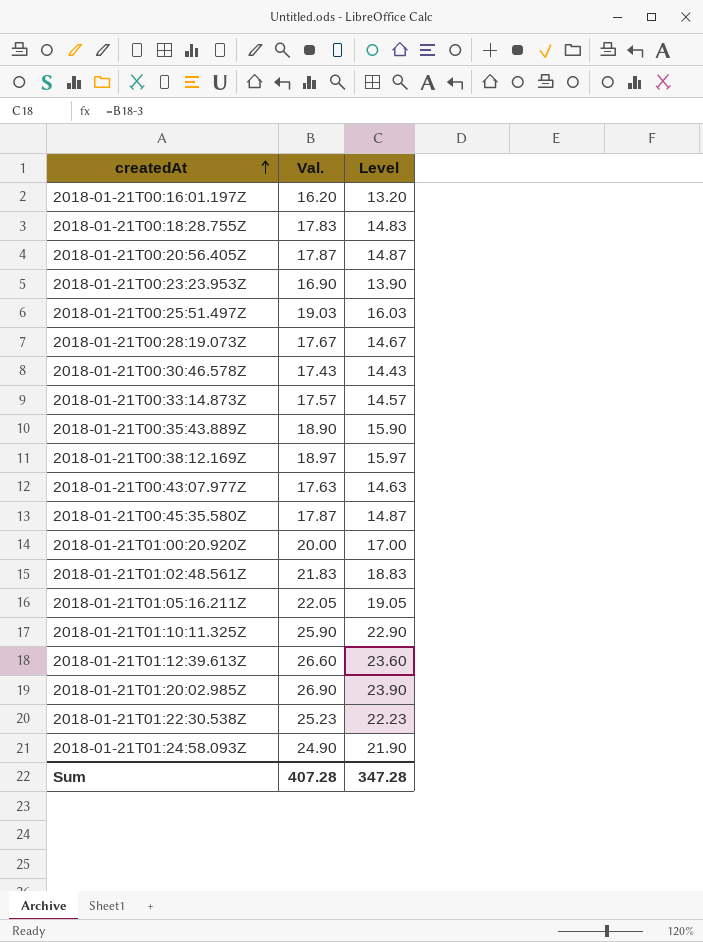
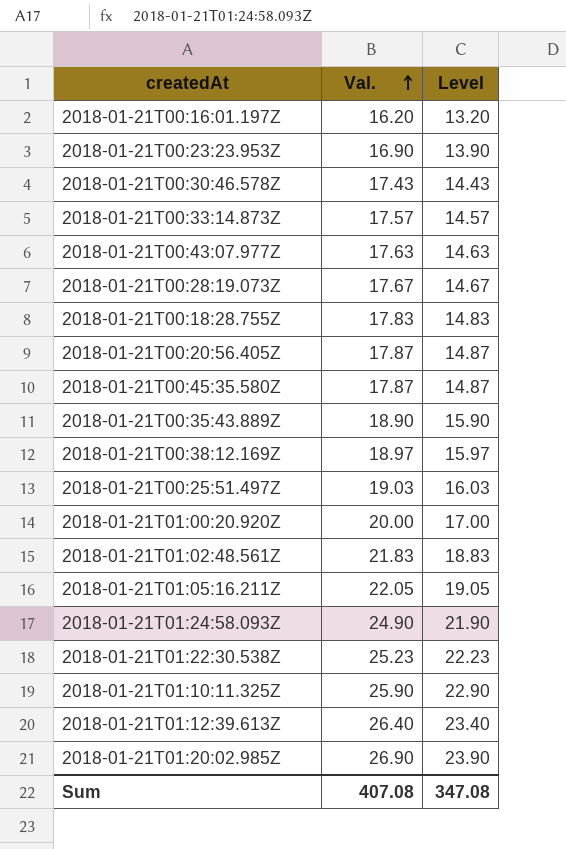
row order: createdAt ascending -> Val. ascending
2018-01-21T01:12:39.613Z | Val.: 26.60 -> 26.40
2018-01-21T01:12:39.613Z | Level: 23.60 -> 23.40
Sum | Val.: 407.28 -> 407.08
Sum | Level: 347.28 -> 347.08

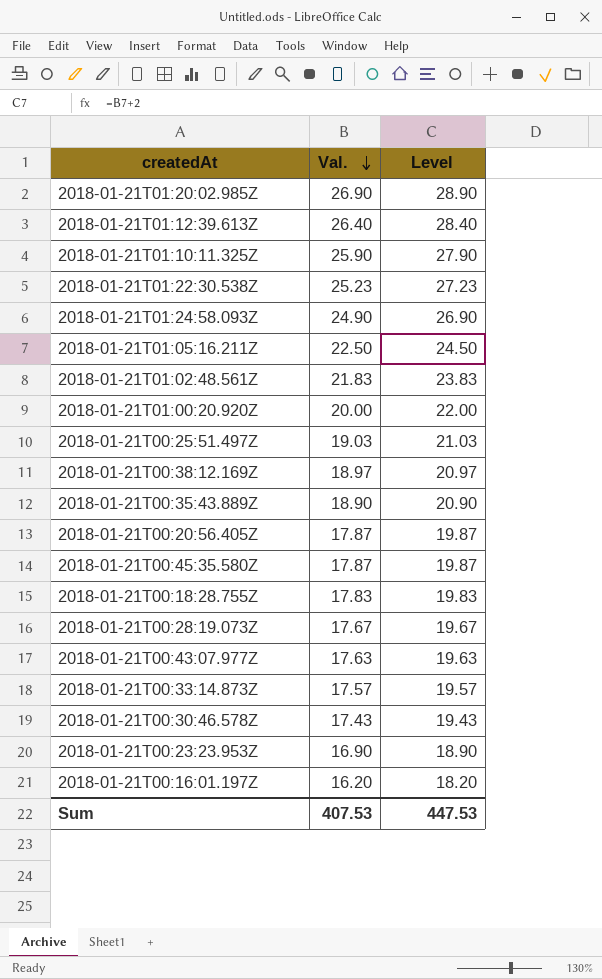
row order: Val. ascending -> Val. descending
column Level | formula: [Val.] - 3 -> [Val.] + 2
2018-01-21T01:05:16.211Z | Val.: 22.05 -> 22.50
Sum | Val.: 407.08 -> 407.53
Sum | Level: 347.08 -> 447.53

